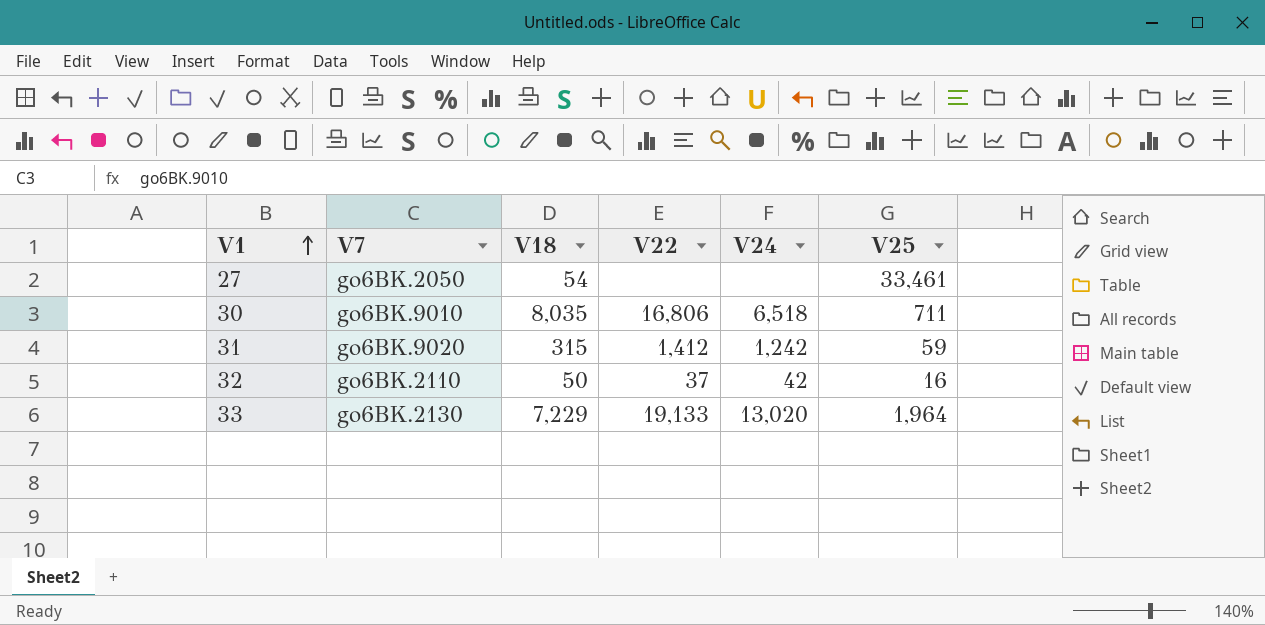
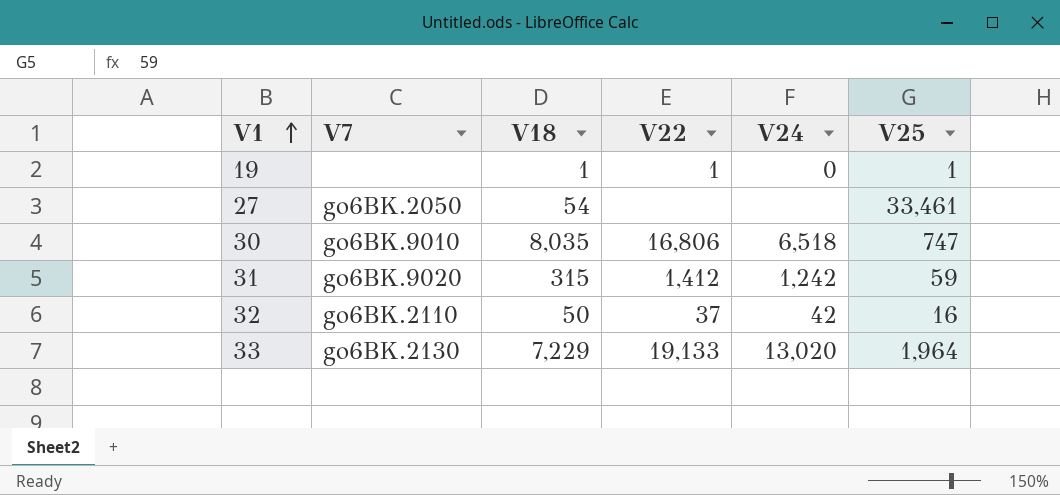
row 19: none -> none | 1 | 1 | 0 | 1
30 | V25: 711 -> 747

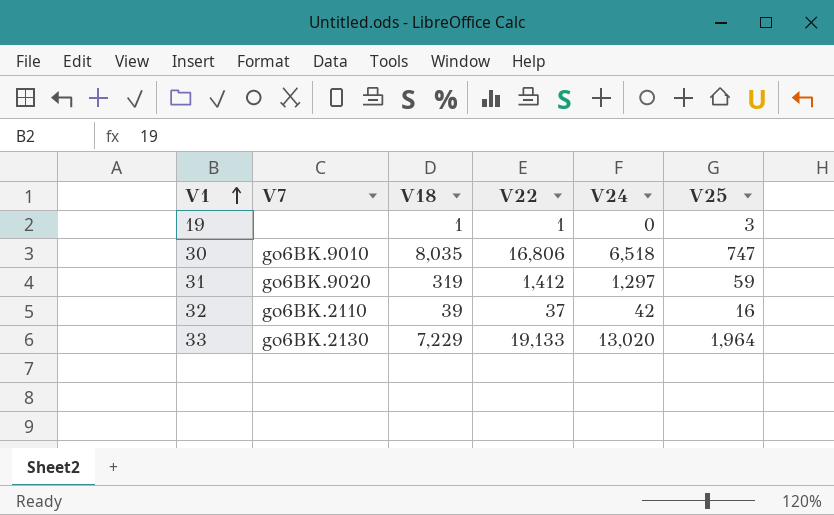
row 27: go6BK.2050 | 54 | none | none | 33,461 -> none
19 | V25: 1 -> 3
31 | V18: 315 -> 319
31 | V24: 1,242 -> 1,297
32 | V18: 50 -> 39

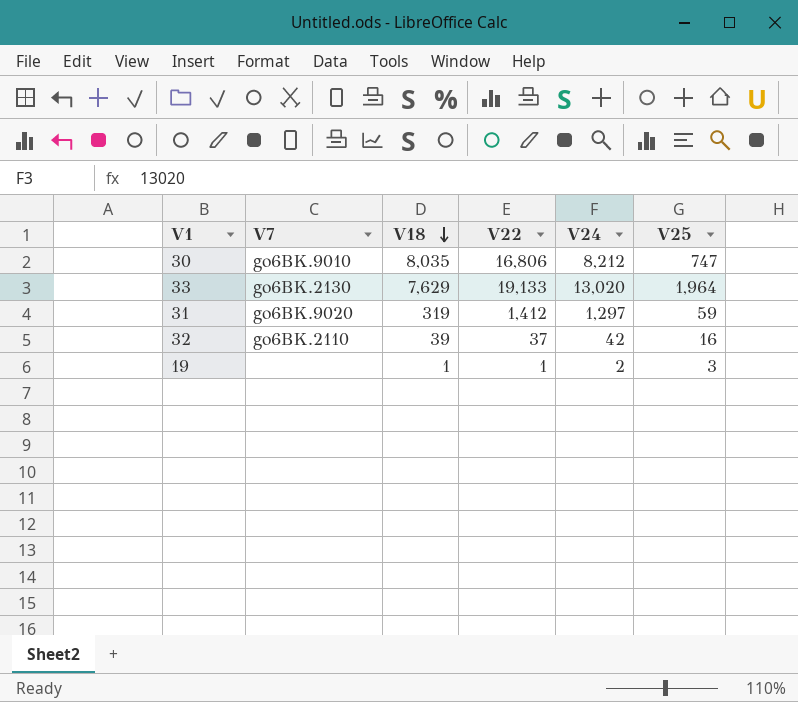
row order: V1 ascending -> V18 descending
30 | V24: 6,518 -> 8,212
33 | V18: 7,229 -> 7,629
19 | V24: 0 -> 2

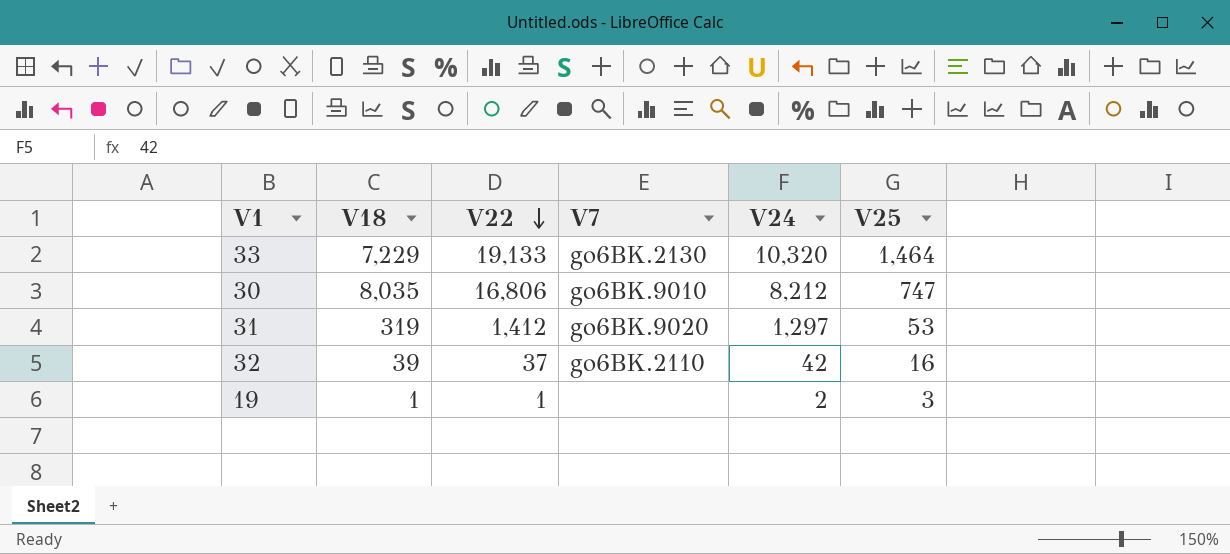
row order: V18 descending -> V22 descending
column V7 | position: 2 -> 4
33 | V18: 7,629 -> 7,229
33 | V24: 13,020 -> 10,320
33 | V25: 1,964 -> 1,464
31 | V25: 59 -> 53

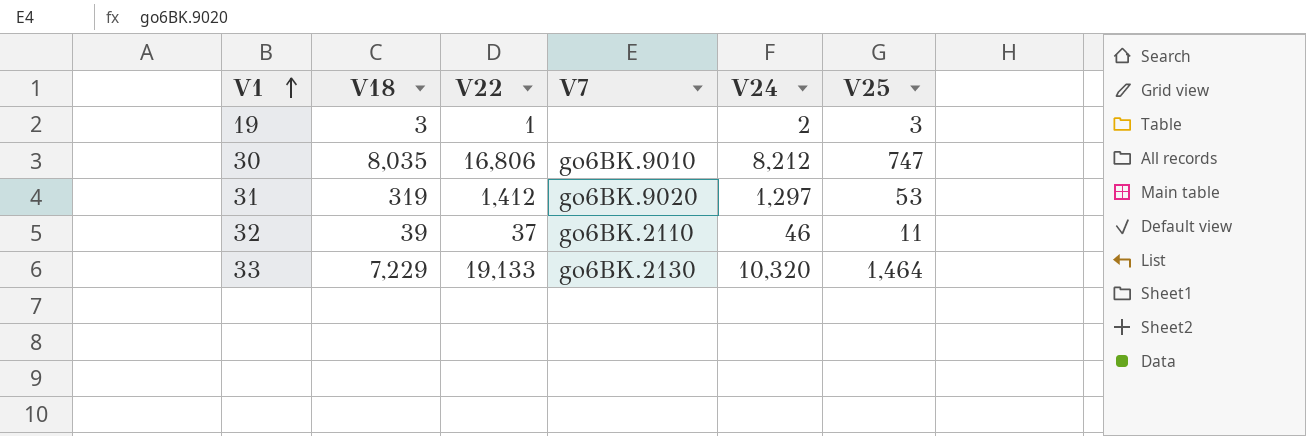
row order: V22 descending -> V1 ascending
19 | V18: 1 -> 3
32 | V24: 42 -> 46
32 | V25: 16 -> 11

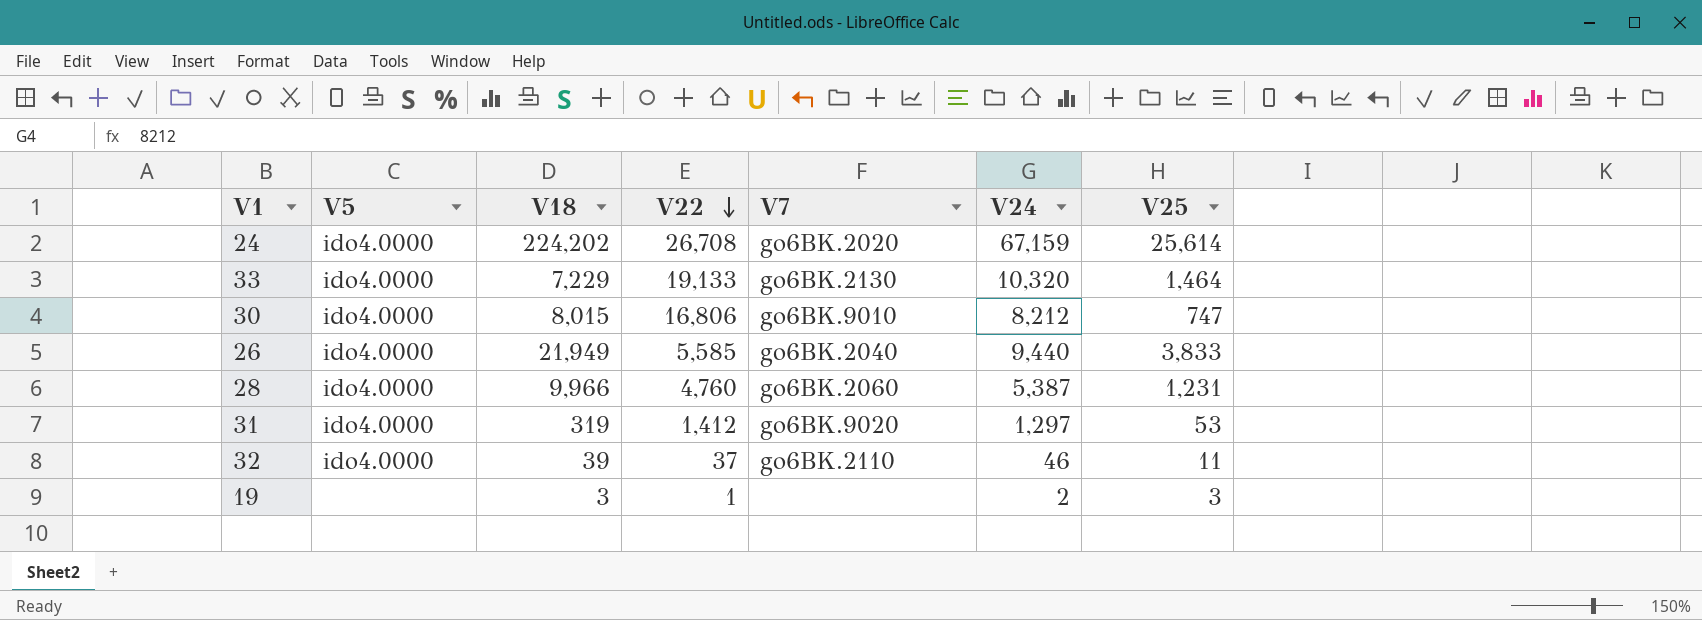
row order: V1 ascending -> V22 descending
column V5 | position: none -> 2
row 24: none -> ido4.0000 | 224,202 | 26,708 | go6BK.2020 | 67,159 | 25,614
30 | V18: 8,035 -> 8,015
row 26: none -> ido4.0000 | 21,949 | 5,585 | go6BK.2040 | 9,440 | 3,833
row 28: none -> ido4.0000 | 9,966 | 4,760 | go6BK.2060 | 5,387 | 1,231

